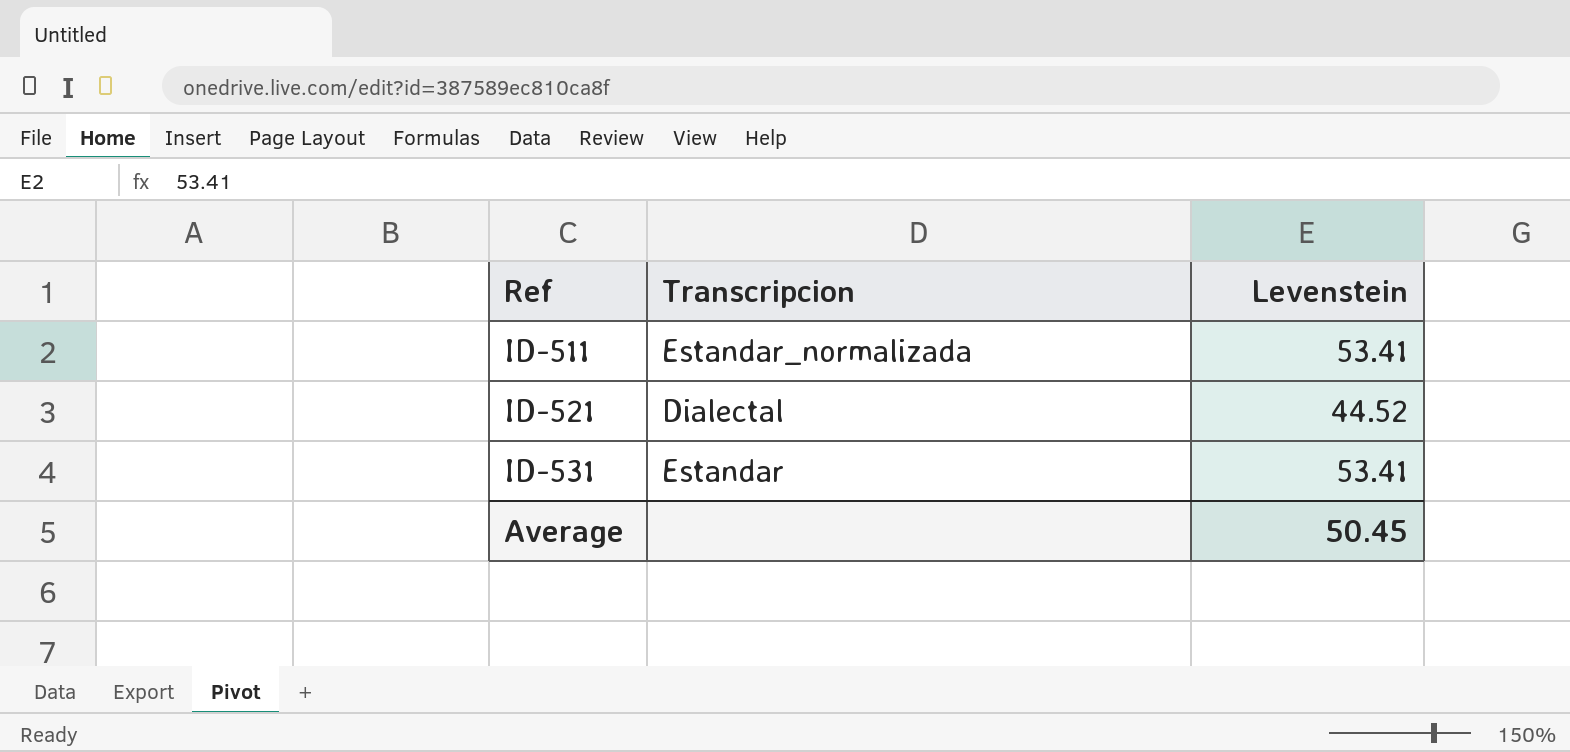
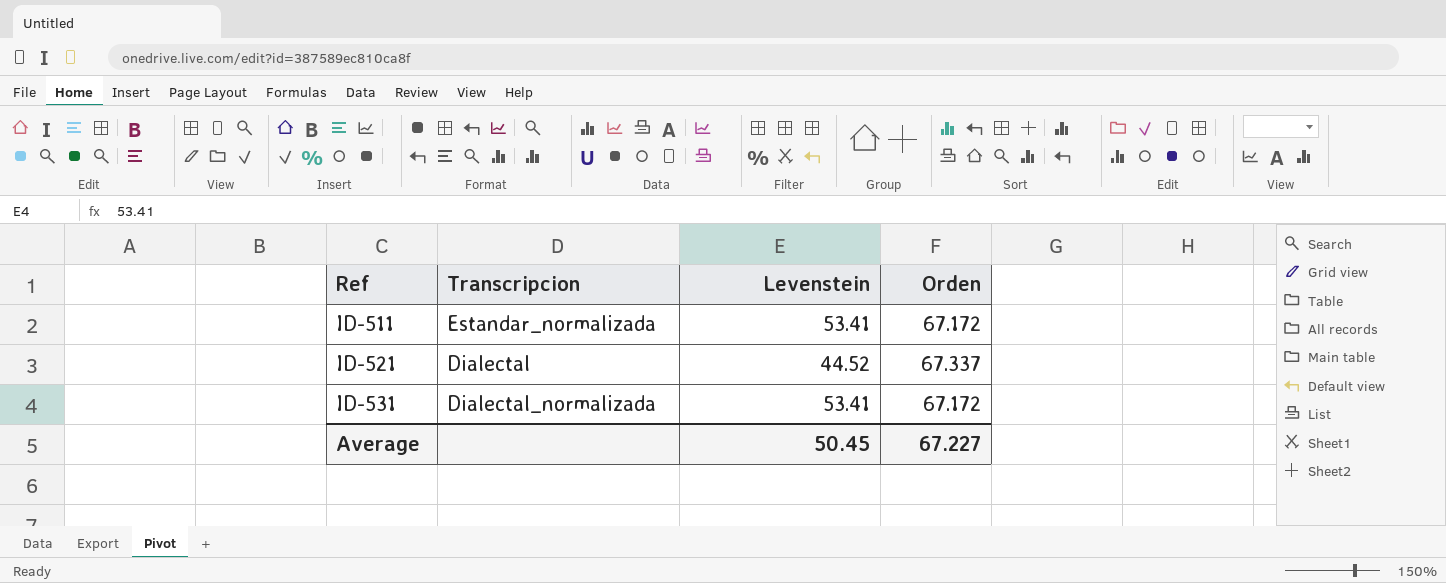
column Orden | position: none -> 4
ID-531 | Transcripcion: Estandar -> Dialectal_normalizada

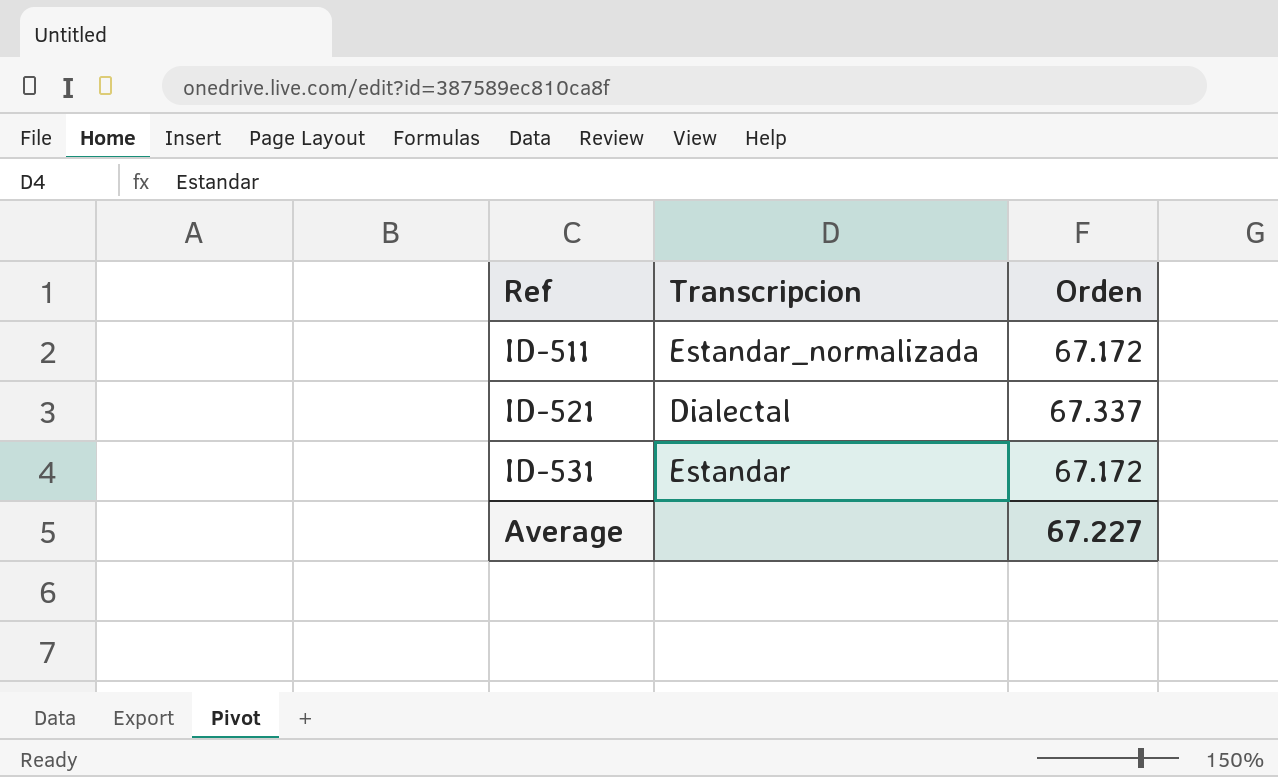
column Levenstein | position: 3 -> none
ID-531 | Transcripcion: Dialectal_normalizada -> Estandar

